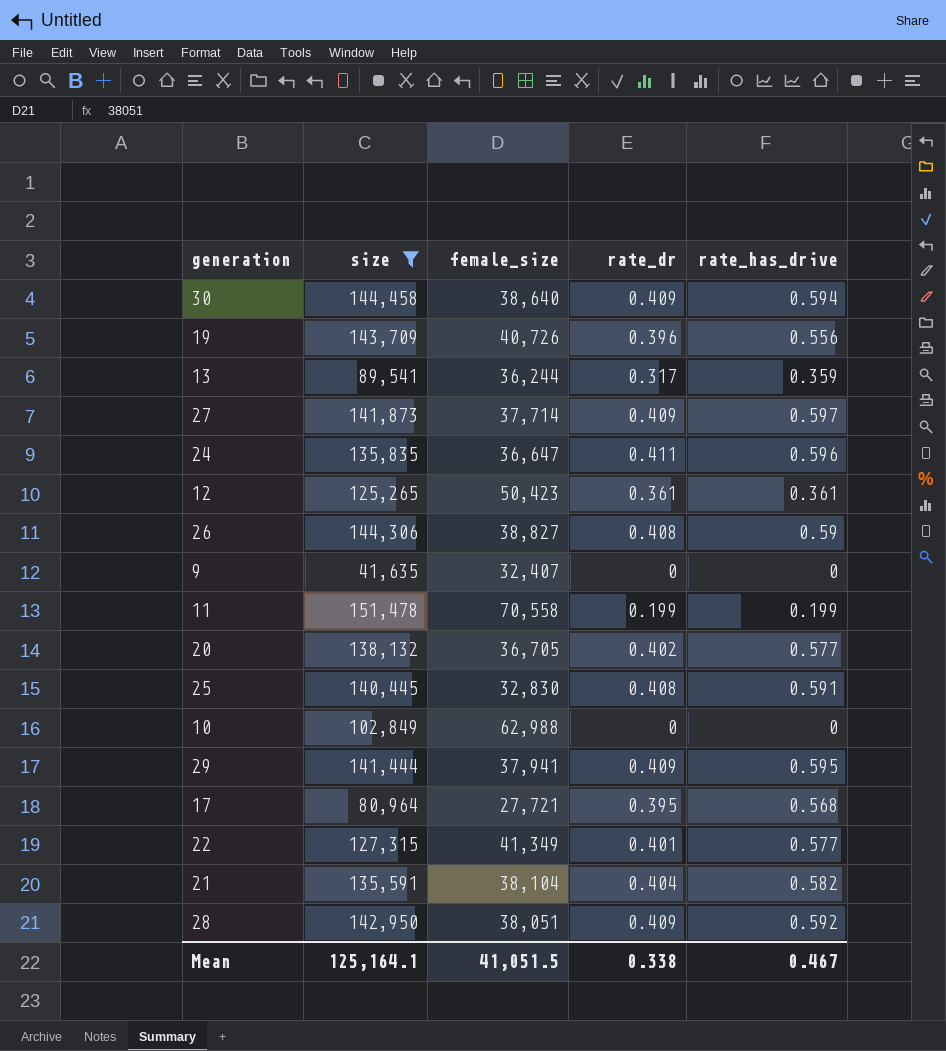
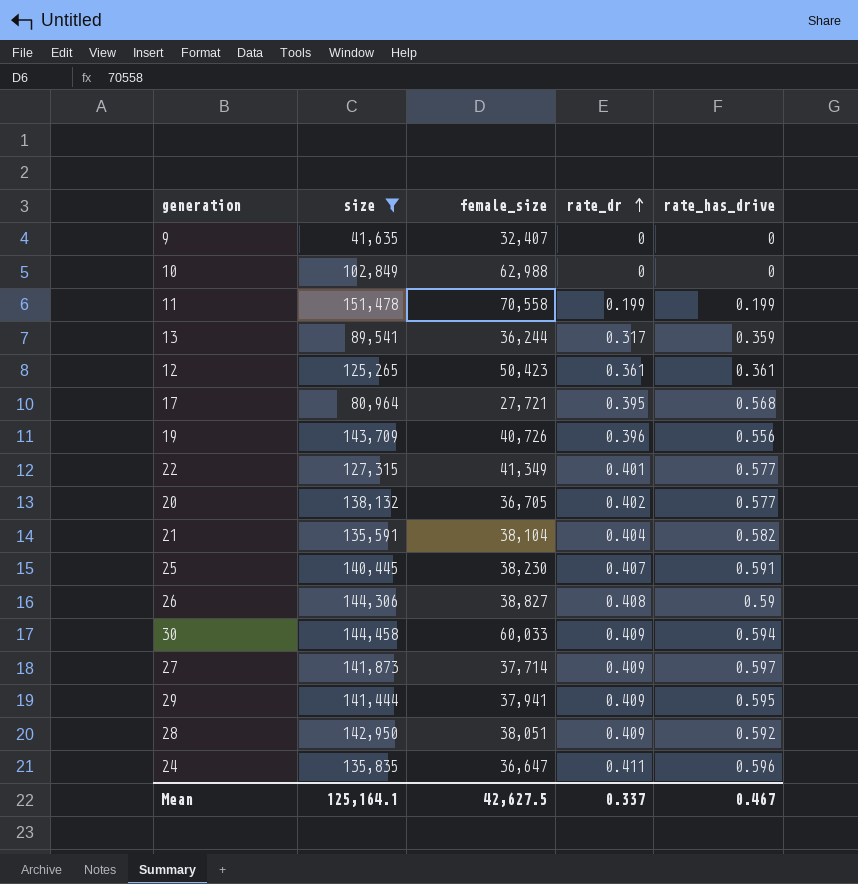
row order: none -> rate_dr ascending
25 | female_size: 32,830 -> 38,230
25 | rate_dr: 0.408 -> 0.407
30 | female_size: 38,640 -> 60,033
Mean | female_size: 41,051.5 -> 42,627.5
Mean | rate_dr: 0.338 -> 0.337

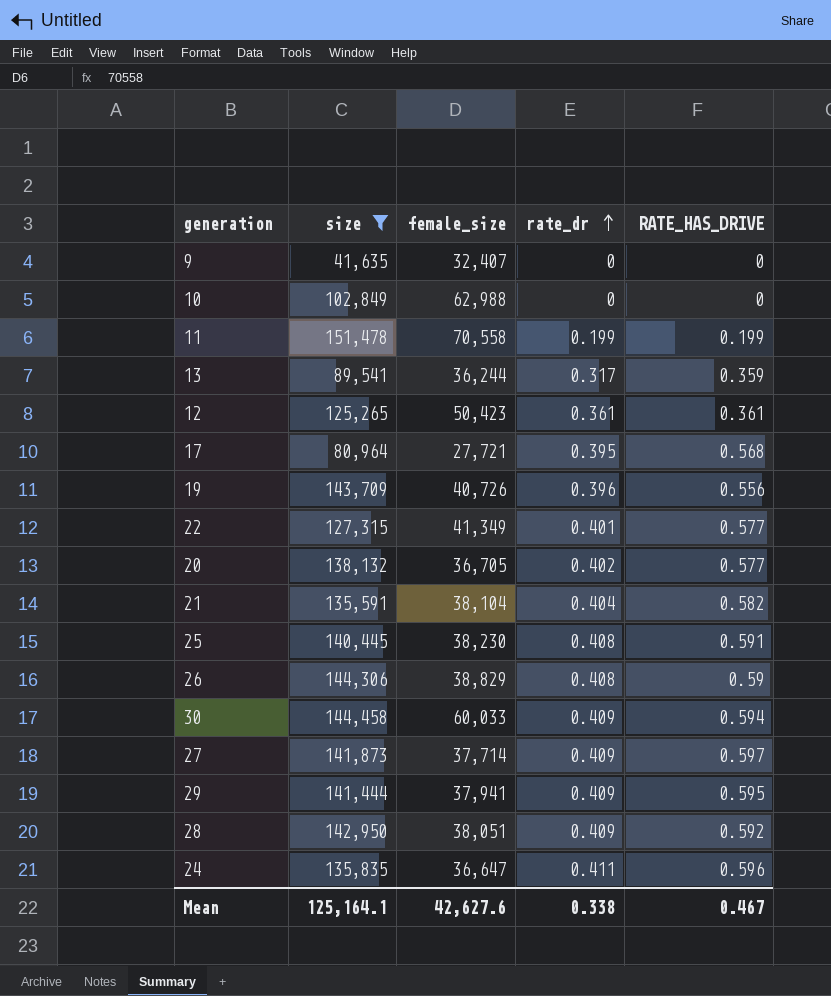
column name: rate_has_drive -> RATE_HAS_DRIVE
25 | rate_dr: 0.407 -> 0.408
26 | female_size: 38,827 -> 38,829
Mean | female_size: 42,627.5 -> 42,627.6
Mean | rate_dr: 0.337 -> 0.338

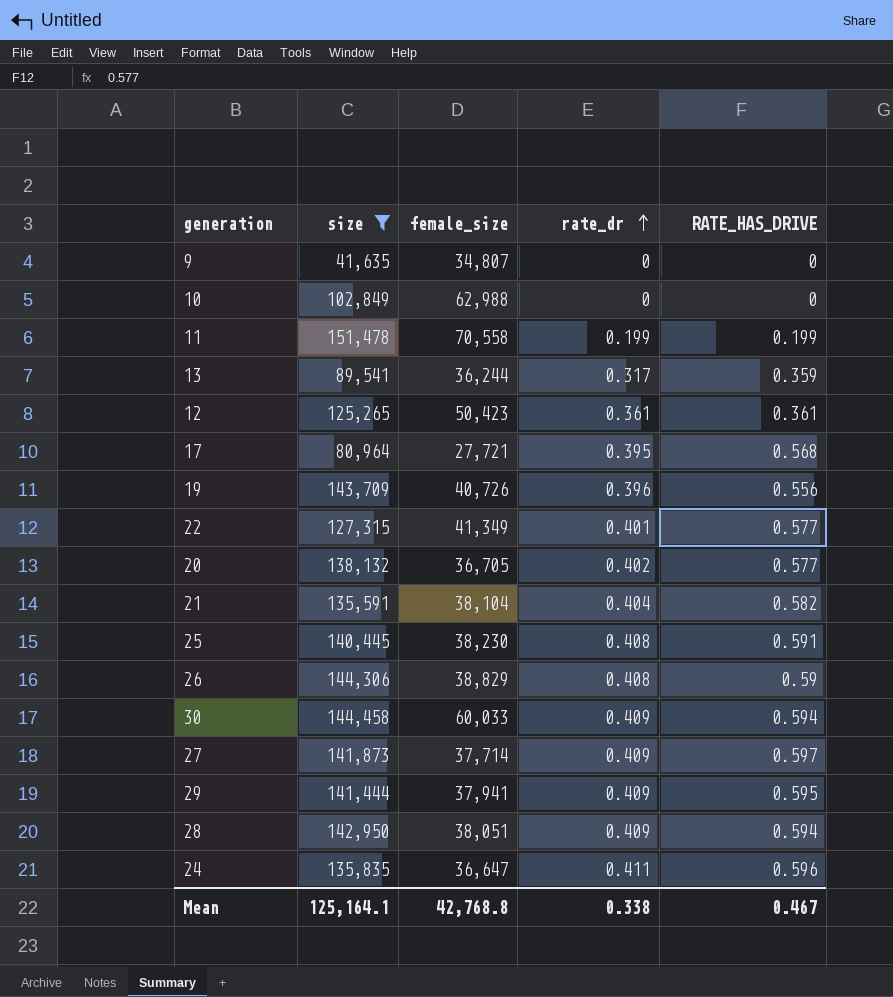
9 | female_size: 32,407 -> 34,807
28 | RATE_HAS_DRIVE: 0.592 -> 0.594
Mean | female_size: 42,627.6 -> 42,768.8

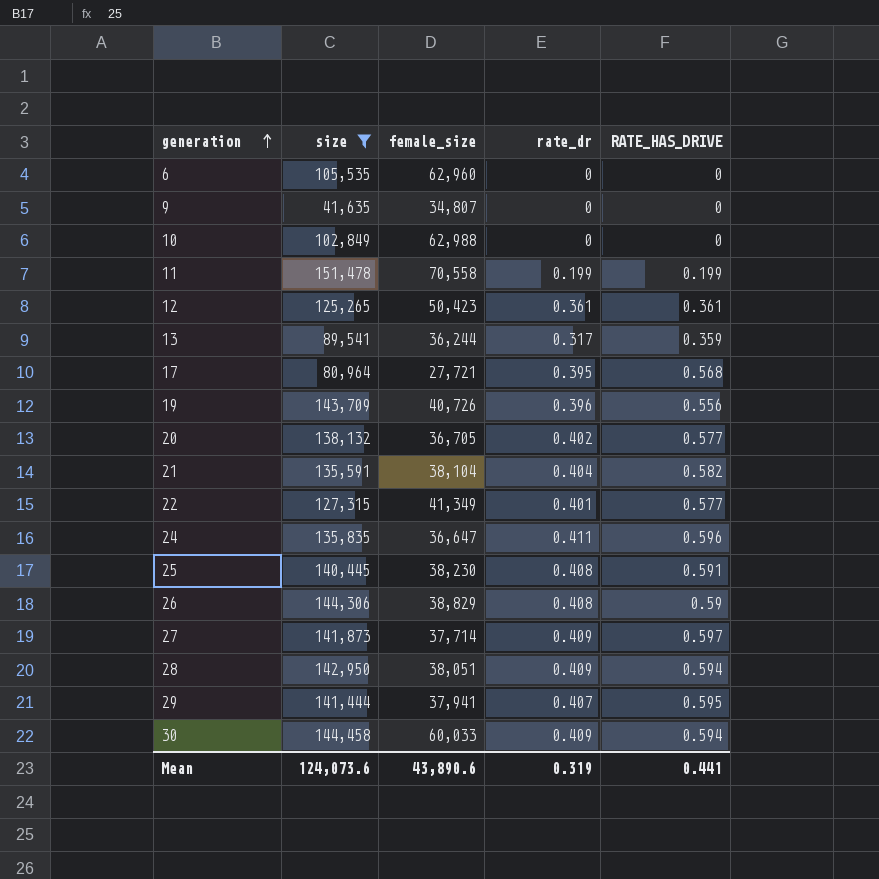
row order: rate_dr ascending -> generation ascending
row 6: none -> 105,535 | 62,960 | 0 | 0
29 | rate_dr: 0.409 -> 0.407
Mean | size: 125,164.1 -> 124,073.6
Mean | female_size: 42,768.8 -> 43,890.6
Mean | rate_dr: 0.338 -> 0.319
Mean | RATE_HAS_DRIVE: 0.467 -> 0.441

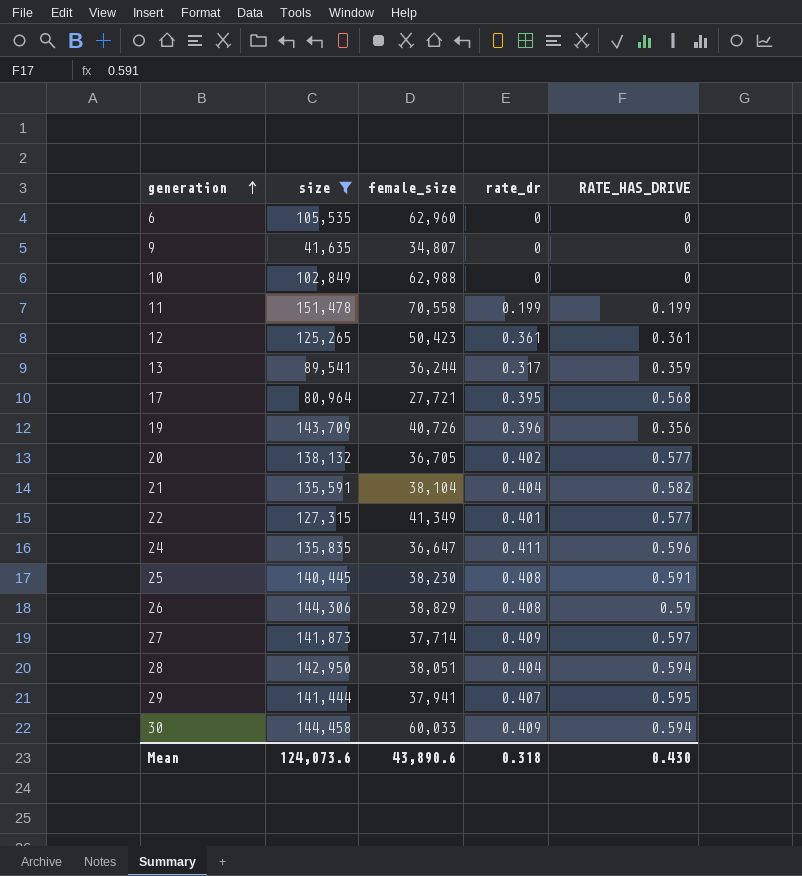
19 | RATE_HAS_DRIVE: 0.556 -> 0.356
28 | rate_dr: 0.409 -> 0.404
Mean | rate_dr: 0.319 -> 0.318
Mean | RATE_HAS_DRIVE: 0.441 -> 0.430

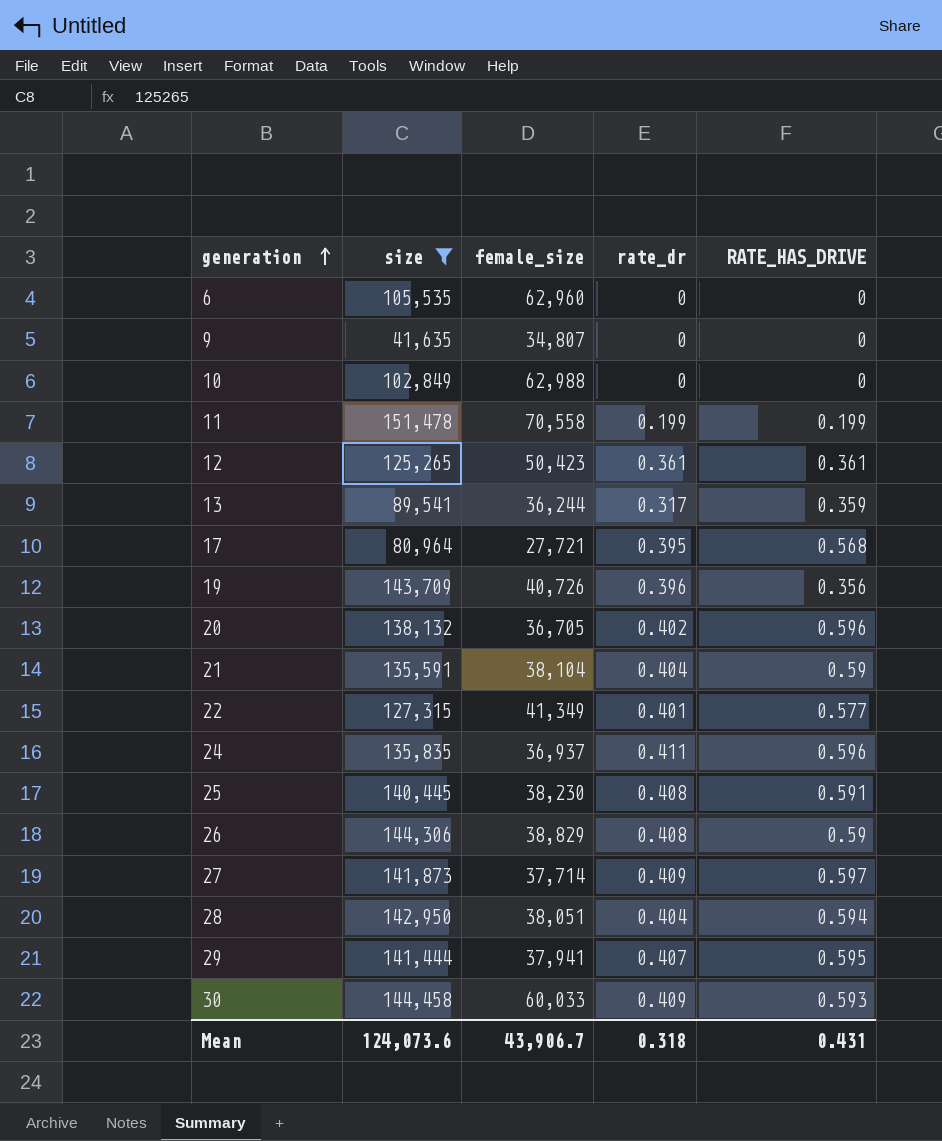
20 | RATE_HAS_DRIVE: 0.577 -> 0.596
21 | RATE_HAS_DRIVE: 0.582 -> 0.59
24 | female_size: 36,647 -> 36,937
30 | RATE_HAS_DRIVE: 0.594 -> 0.593
Mean | female_size: 43,890.6 -> 43,906.7
Mean | RATE_HAS_DRIVE: 0.430 -> 0.431

